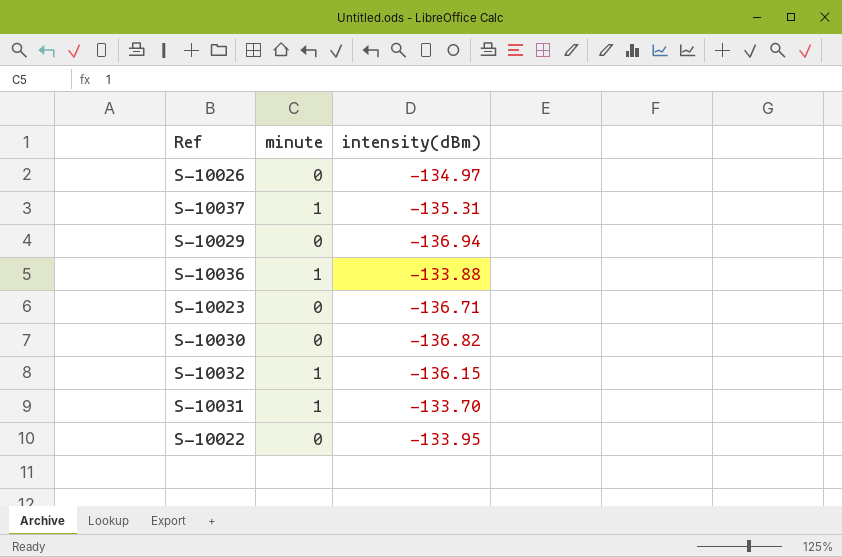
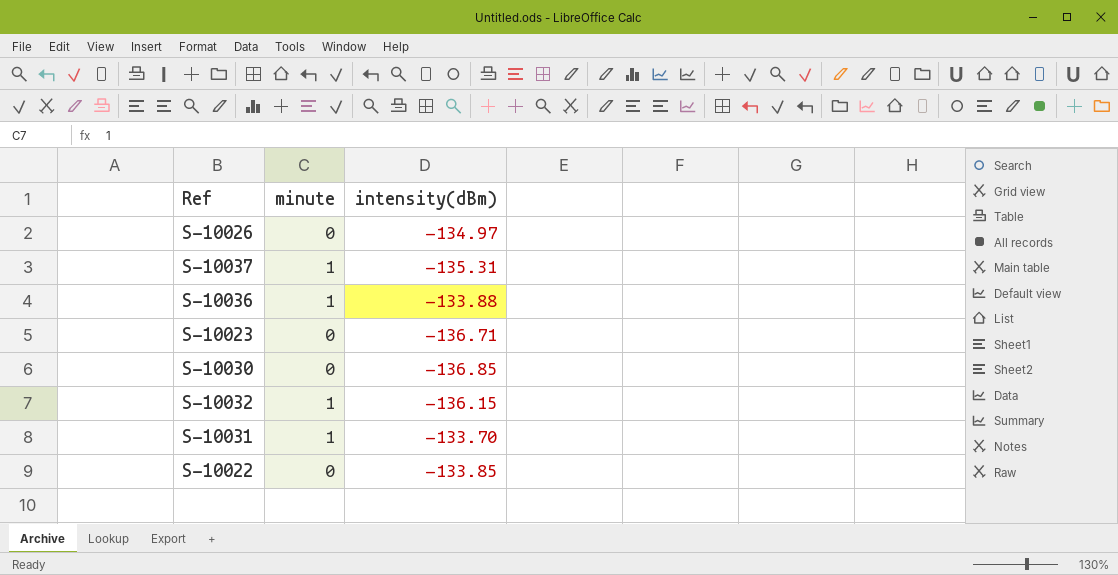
row S-10029: 0 | -136.94 -> none
S-10030 | intensity(dBm): -136.82 -> -136.85
S-10022 | intensity(dBm): -133.95 -> -133.85

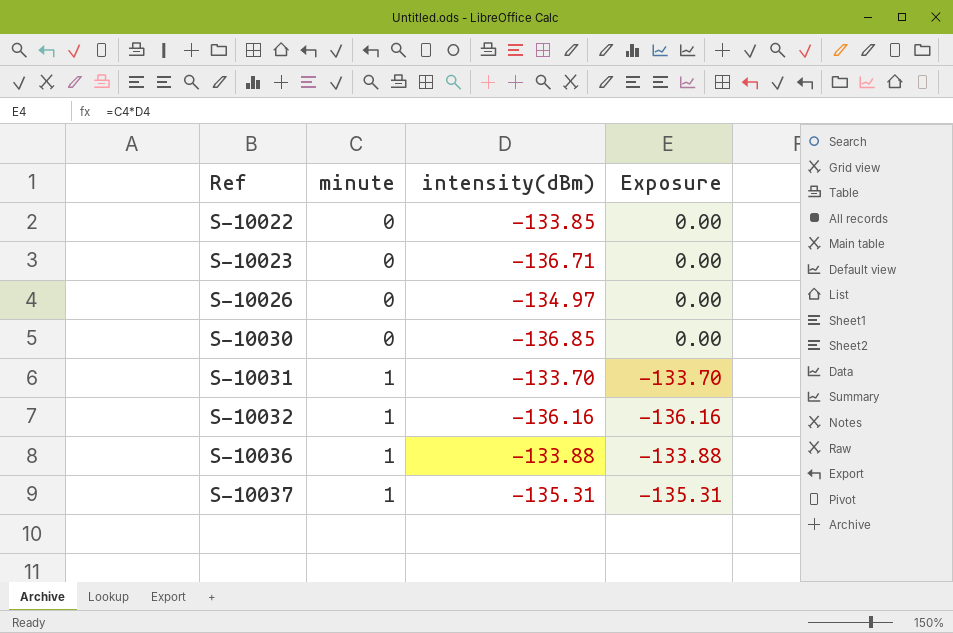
row order: none -> Ref ascending
column Exposure | formula: none -> [minute] * [intensity(dBm)]
S-10032 | intensity(dBm): -136.15 -> -136.16

